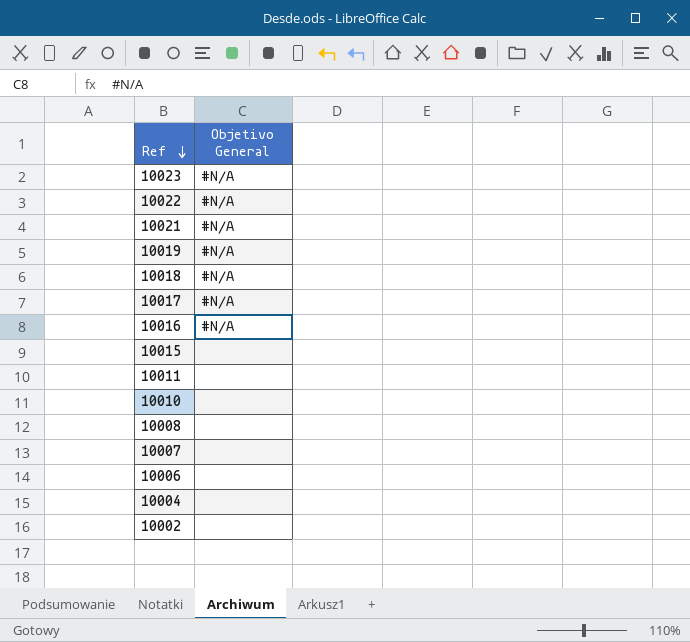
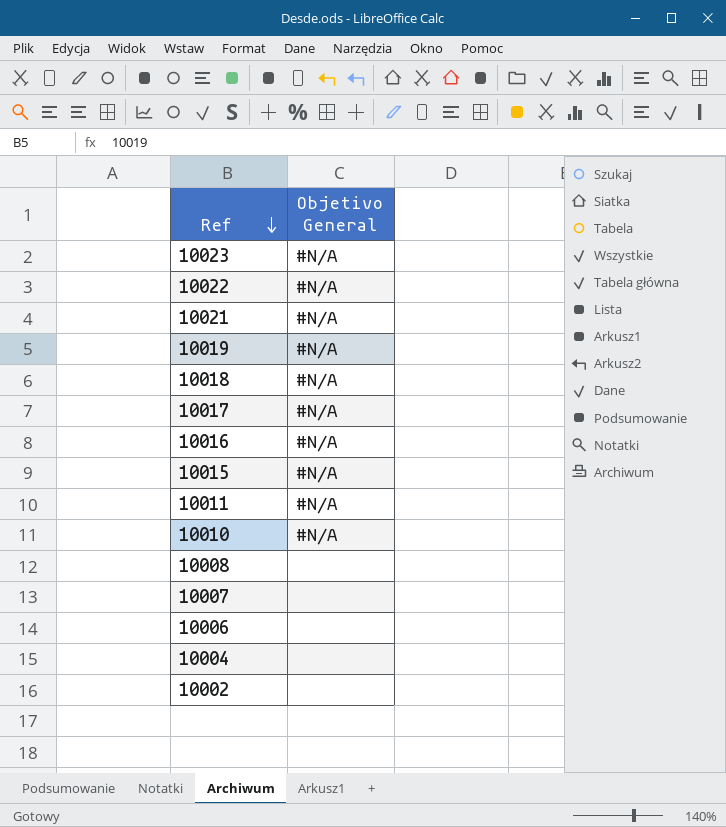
10015 | Objetivo General: none -> #N/A
10011 | Objetivo General: none -> #N/A
10010 | Objetivo General: none -> #N/A

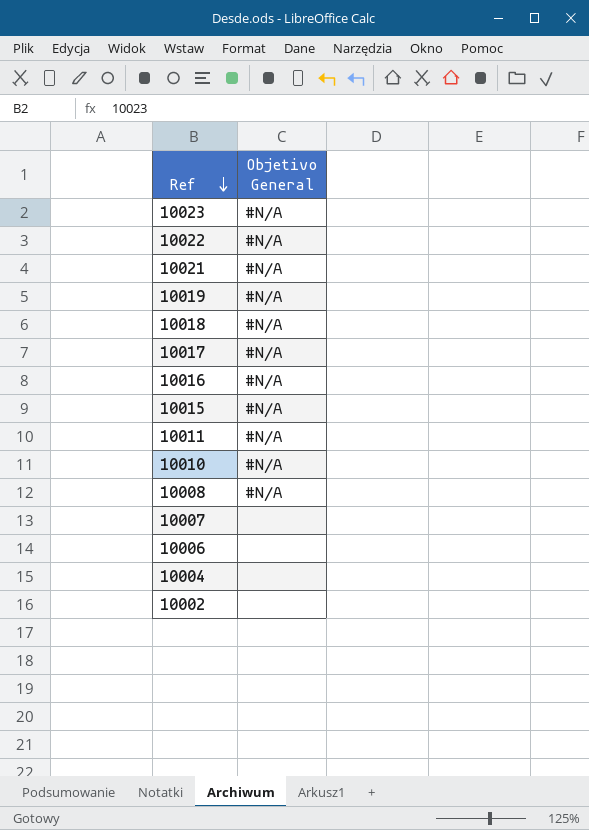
10008 | Objetivo General: none -> #N/A

